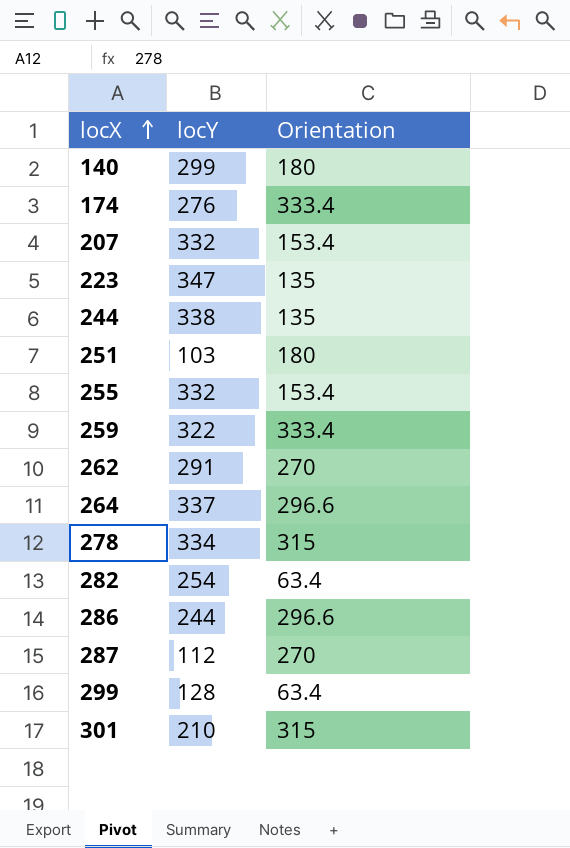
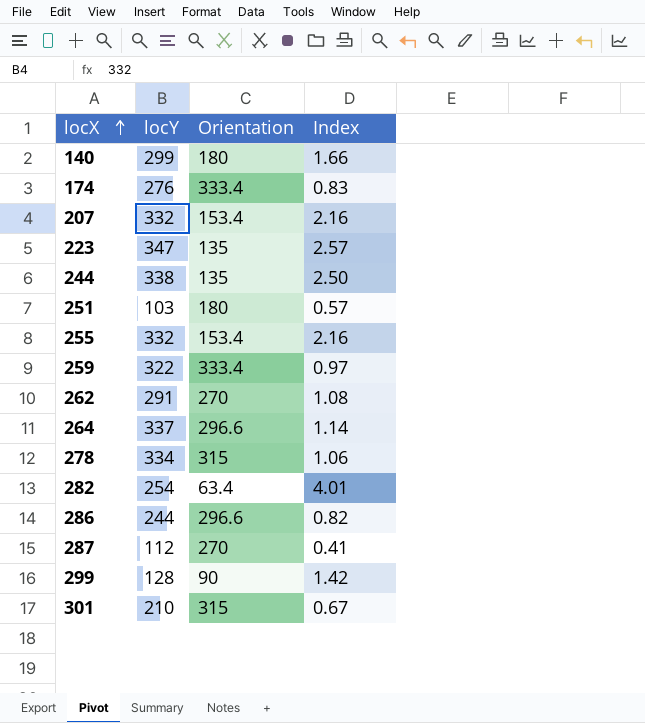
column Index | formula: none -> [locY] / [Orientation]
299 | Orientation: 63.4 -> 90

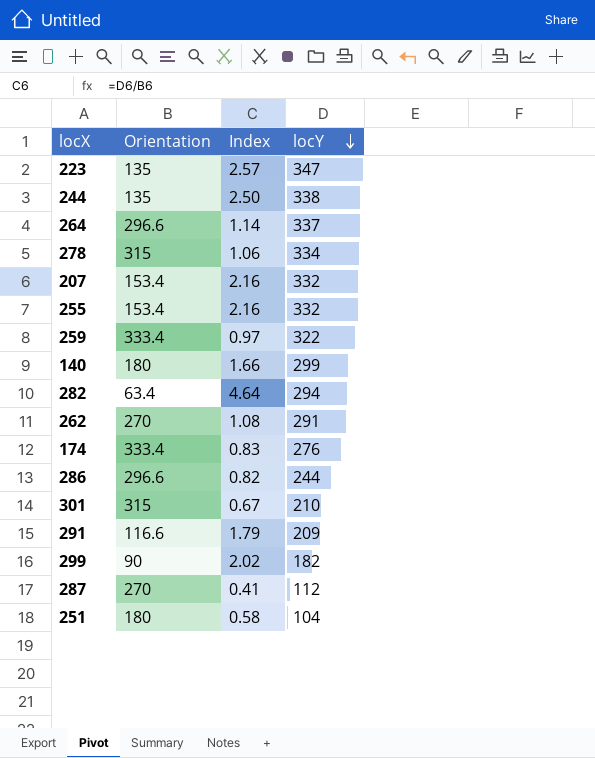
row order: locX ascending -> locY descending
column locY | position: 2 -> 4
282 | Index: 4.01 -> 4.64
282 | locY: 254 -> 294
row 291: none -> 116.6 | 1.79 | 209
299 | Index: 1.42 -> 2.02
299 | locY: 128 -> 182
251 | Index: 0.57 -> 0.58
251 | locY: 103 -> 104

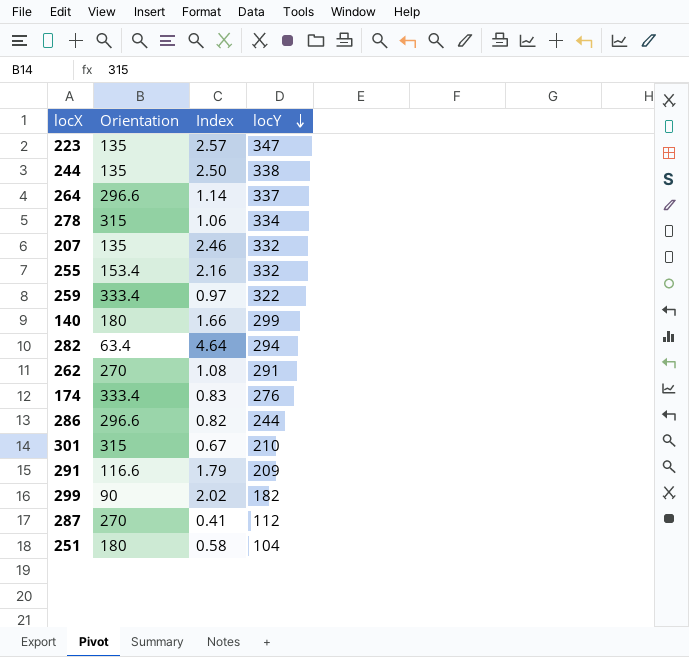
207 | Orientation: 153.4 -> 135
207 | Index: 2.16 -> 2.46

